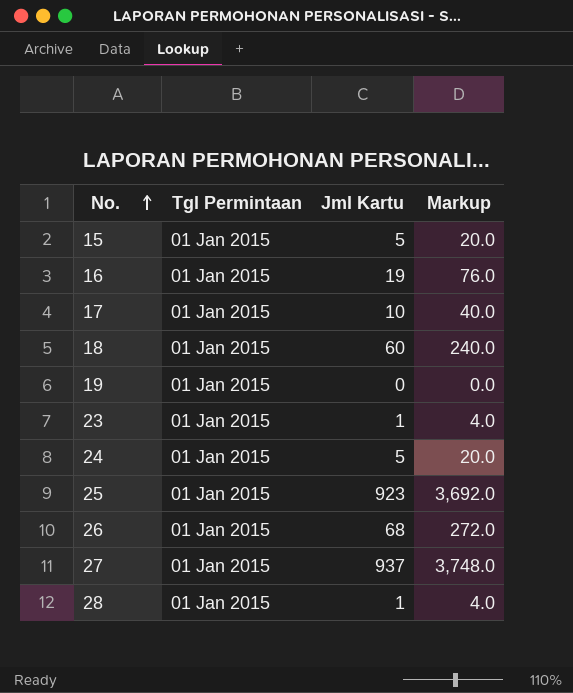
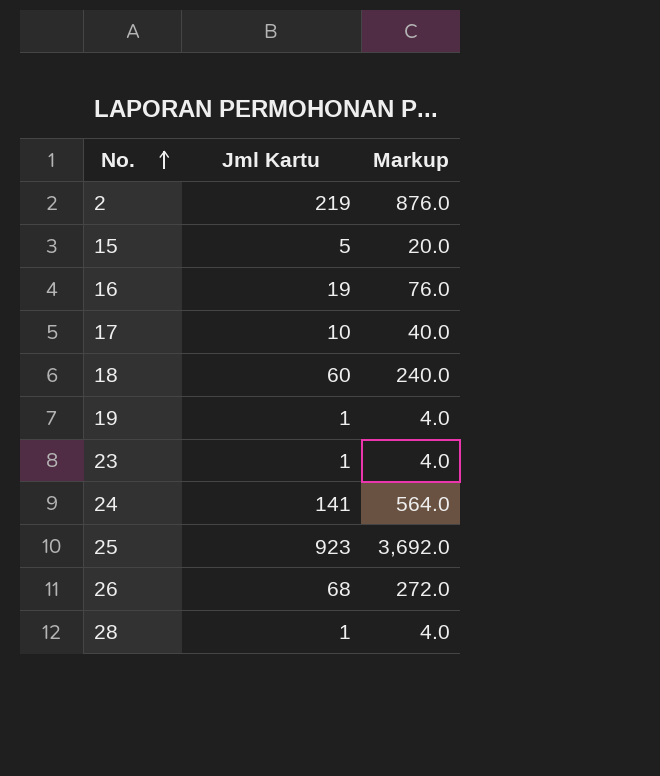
column Tgl Permintaan | position: 2 -> none
row 27: 01 Jan 2015 | 937 | 3,748.0 -> none
row 2: none -> 219 | 876.0
19 | Jml Kartu: 0 -> 1
19 | Markup: 0.0 -> 4.0
24 | Jml Kartu: 5 -> 141
24 | Markup: 20.0 -> 564.0

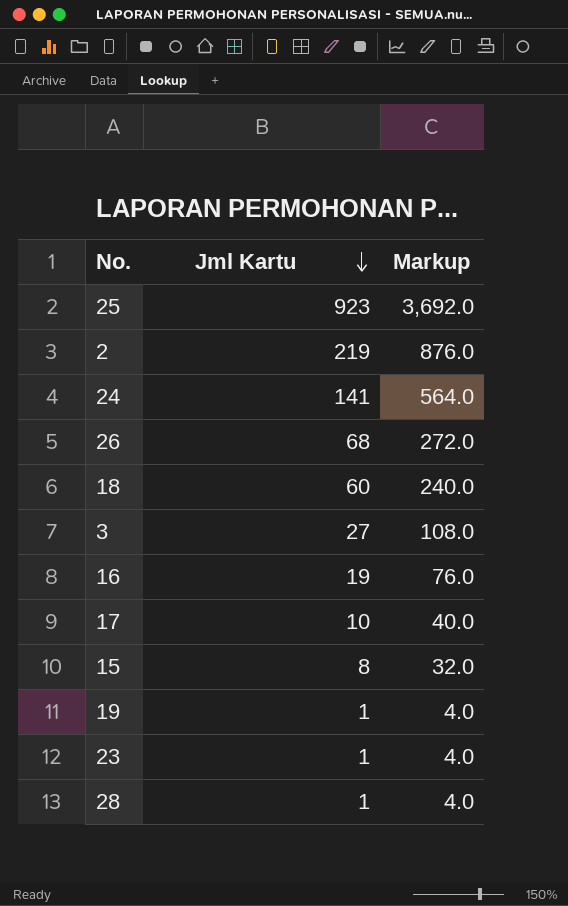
row order: No. ascending -> Jml Kartu descending
row 3: none -> 27 | 108.0
15 | Jml Kartu: 5 -> 8
15 | Markup: 20.0 -> 32.0

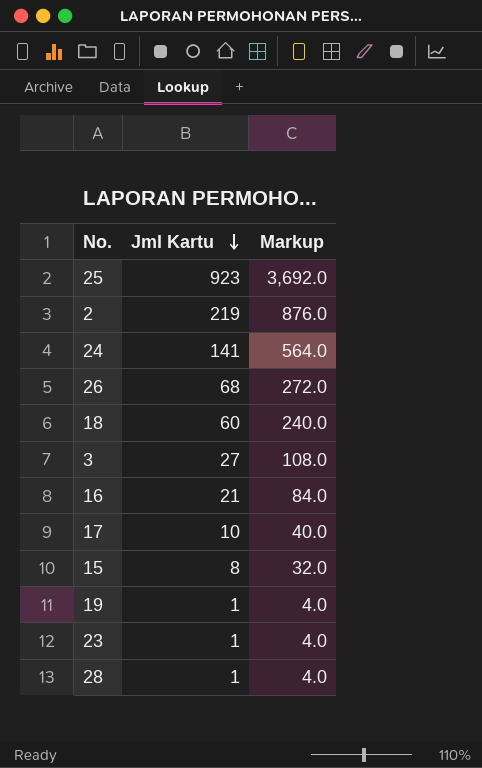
16 | Jml Kartu: 19 -> 21
16 | Markup: 76.0 -> 84.0

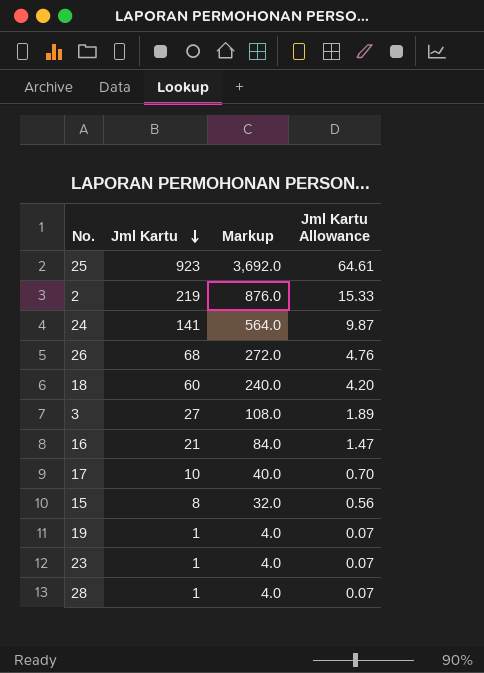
column Jml Kartu Allowance | formula: none -> [Jml Kartu] * 0.07

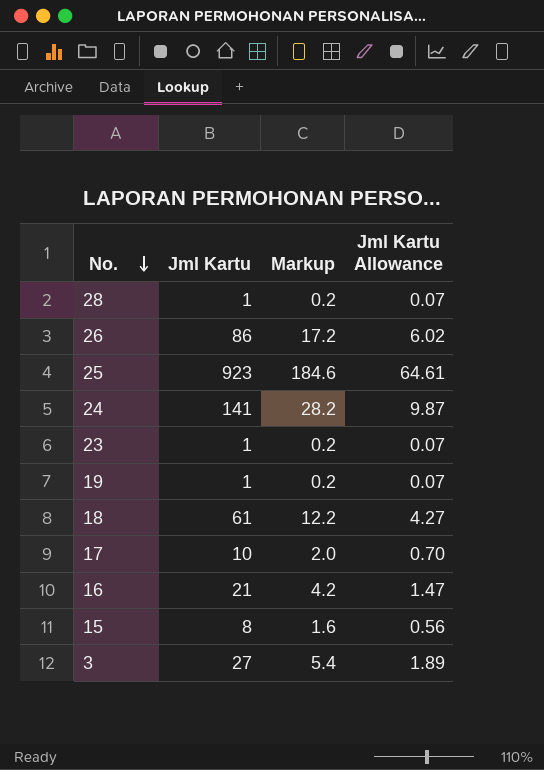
row order: Jml Kartu descending -> No. descending
column Markup | formula: [Jml Kartu] * 4 -> [Jml Kartu] * 0.2
row 2: 219 | 876.0 | 15.33 -> none
26 | Jml Kartu: 68 -> 86
26 | Jml Kartu Allowance: 4.76 -> 6.02
18 | Jml Kartu: 60 -> 61
18 | Jml Kartu Allowance: 4.20 -> 4.27

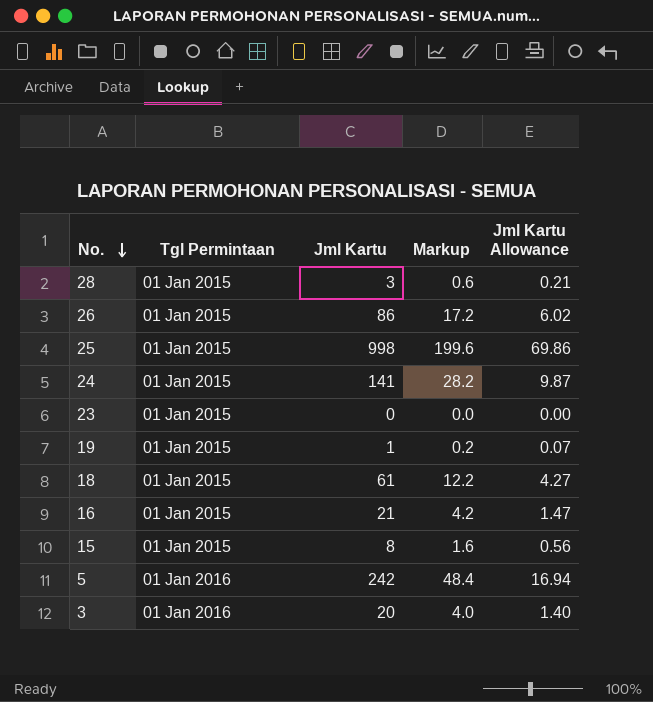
column Tgl Permintaan | position: none -> 2
row 17: 10 | 2.0 | 0.70 -> none
28 | Jml Kartu: 1 -> 3
28 | Markup: 0.2 -> 0.6
28 | Jml Kartu Allowance: 0.07 -> 0.21
25 | Jml Kartu: 923 -> 998
25 | Markup: 184.6 -> 199.6
25 | Jml Kartu Allowance: 64.61 -> 69.86
23 | Jml Kartu: 1 -> 0
23 | Markup: 0.2 -> 0.0
23 | Jml Kartu Allowance: 0.07 -> 0.00
row 5: none -> 01 Jan 2016 | 242 | 48.4 | 16.94
3 | Jml Kartu: 27 -> 20
3 | Markup: 5.4 -> 4.0
3 | Jml Kartu Allowance: 1.89 -> 1.40

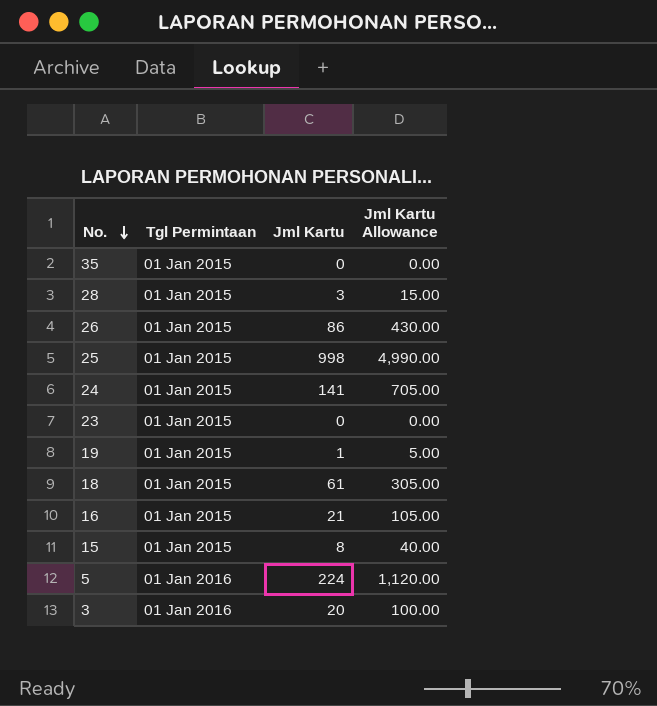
column Markup | formula: [Jml Kartu] * 0.2 -> none
column Jml Kartu Allowance | formula: [Jml Kartu] * 0.07 -> [Jml Kartu] * 5
row 35: none -> 01 Jan 2015 | 0 | 0.00
5 | Jml Kartu: 242 -> 224

